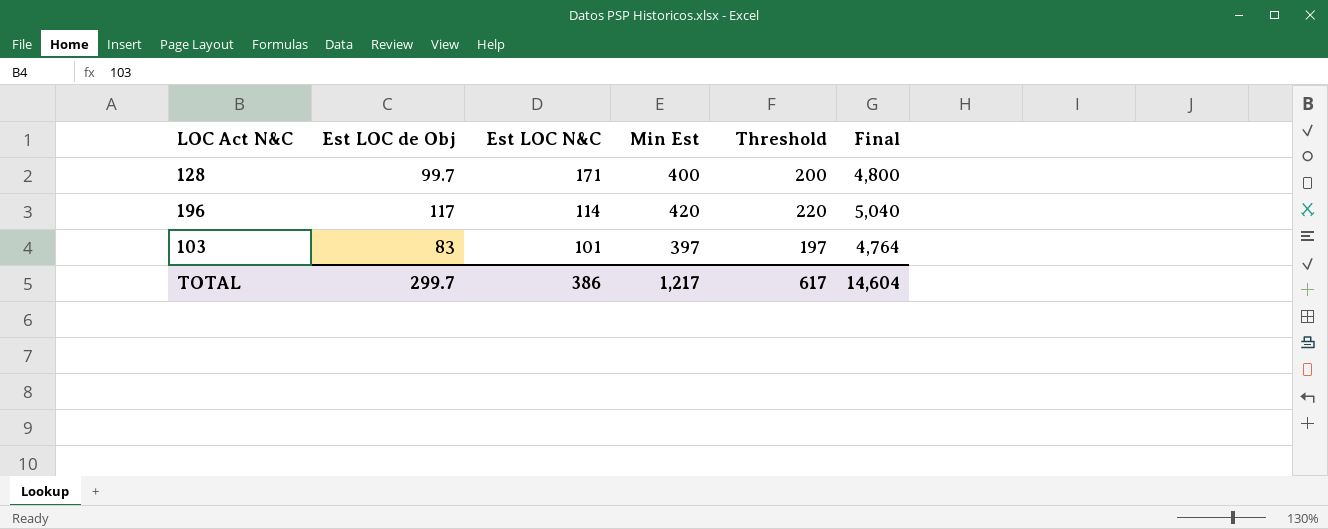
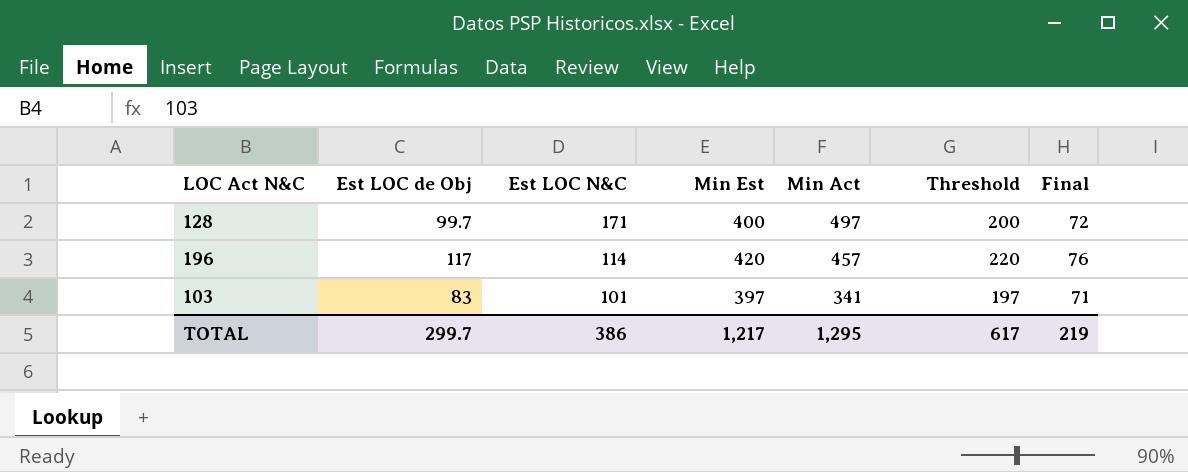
column Min Act | position: none -> 5
column Final | formula: [Min Est] * 12 -> [Min Est] * 0.18
TOTAL | Final: 14,604 -> 219

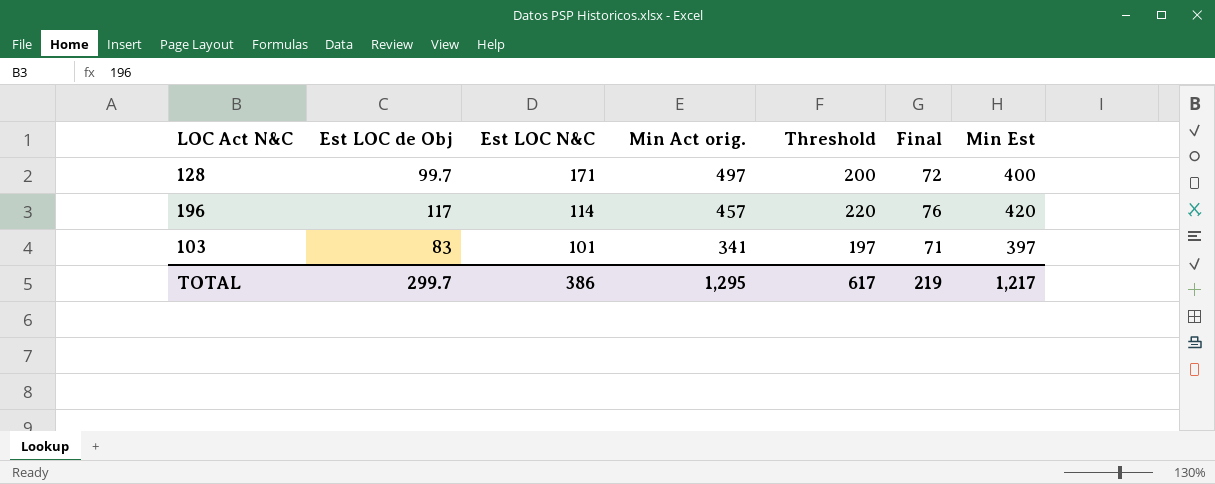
column name: Min Act -> Min Act orig.
column Min Est | position: 4 -> 7

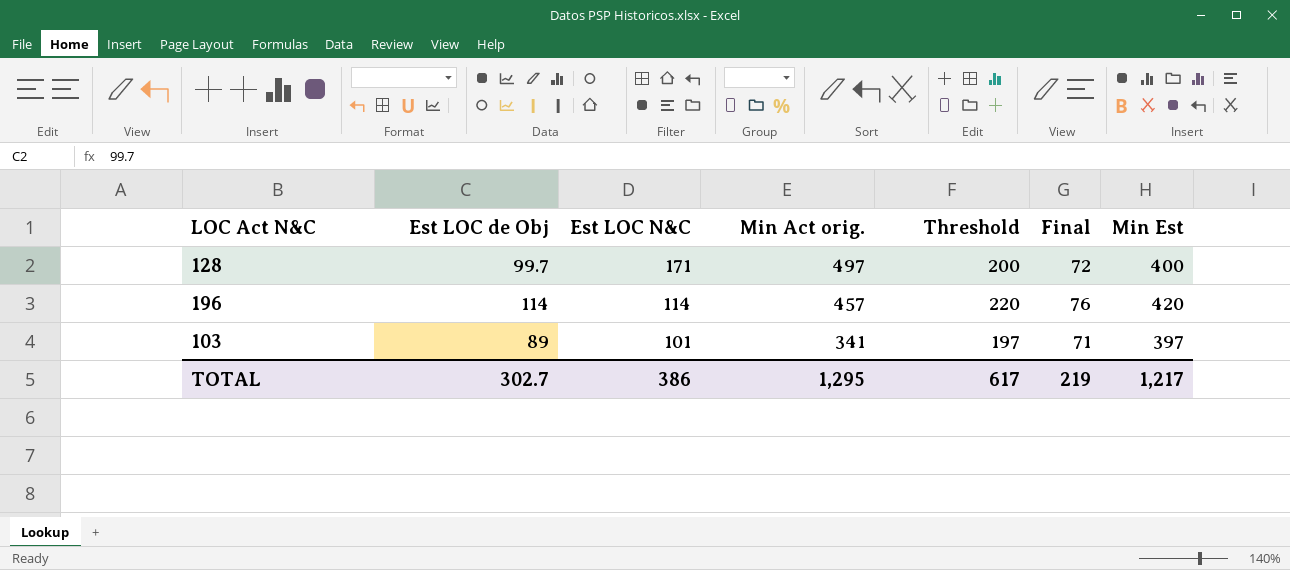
196 | Est LOC de Obj: 117 -> 114
103 | Est LOC de Obj: 83 -> 89
TOTAL | Est LOC de Obj: 299.7 -> 302.7

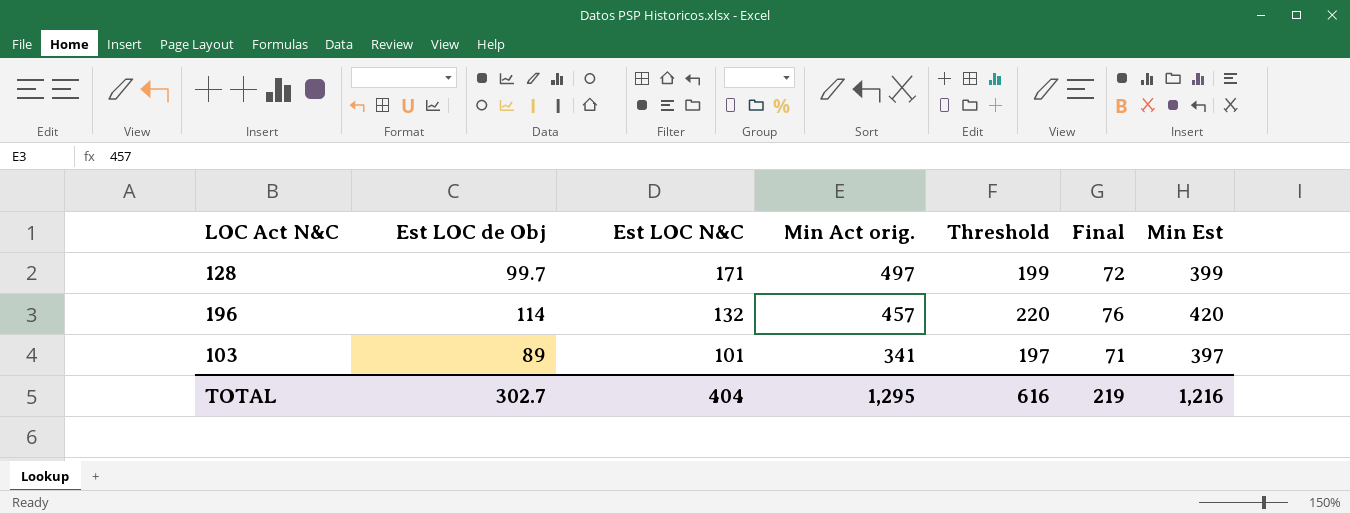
128 | Threshold: 200 -> 199
128 | Min Est: 400 -> 399
196 | Est LOC N&C: 114 -> 132
TOTAL | Est LOC N&C: 386 -> 404
TOTAL | Threshold: 617 -> 616
TOTAL | Min Est: 1,217 -> 1,216

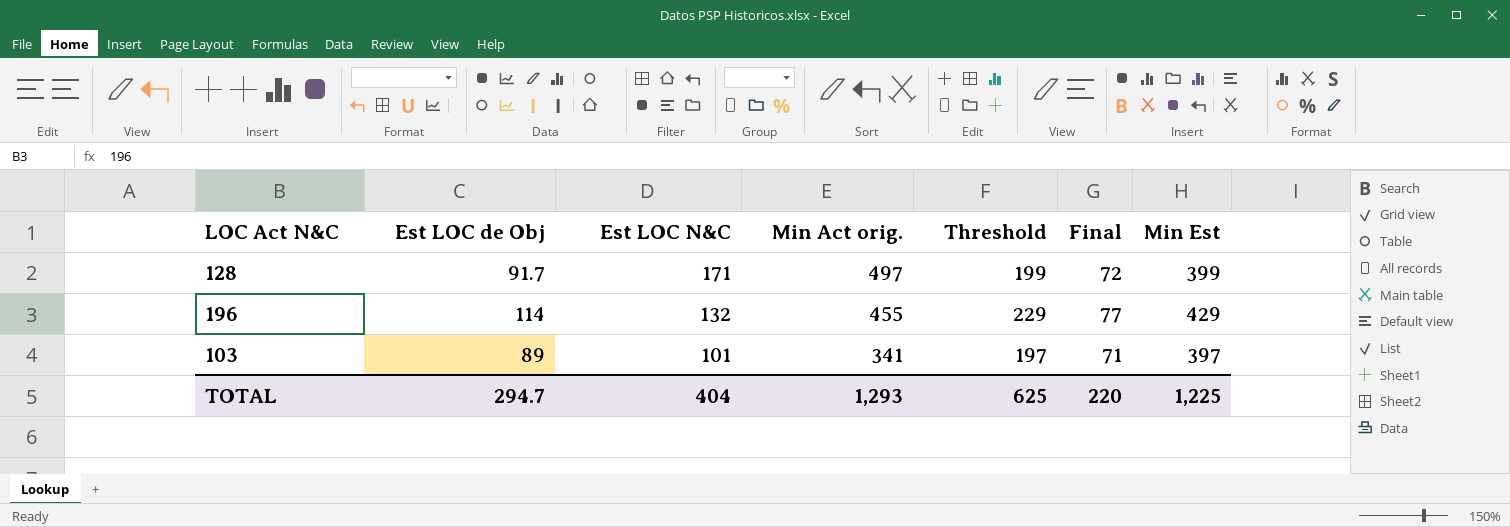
128 | Est LOC de Obj: 99.7 -> 91.7
196 | Min Act orig.: 457 -> 455
196 | Threshold: 220 -> 229
196 | Final: 76 -> 77
196 | Min Est: 420 -> 429
TOTAL | Est LOC de Obj: 302.7 -> 294.7
TOTAL | Min Act orig.: 1,295 -> 1,293
TOTAL | Threshold: 616 -> 625
TOTAL | Final: 219 -> 220
TOTAL | Min Est: 1,216 -> 1,225

